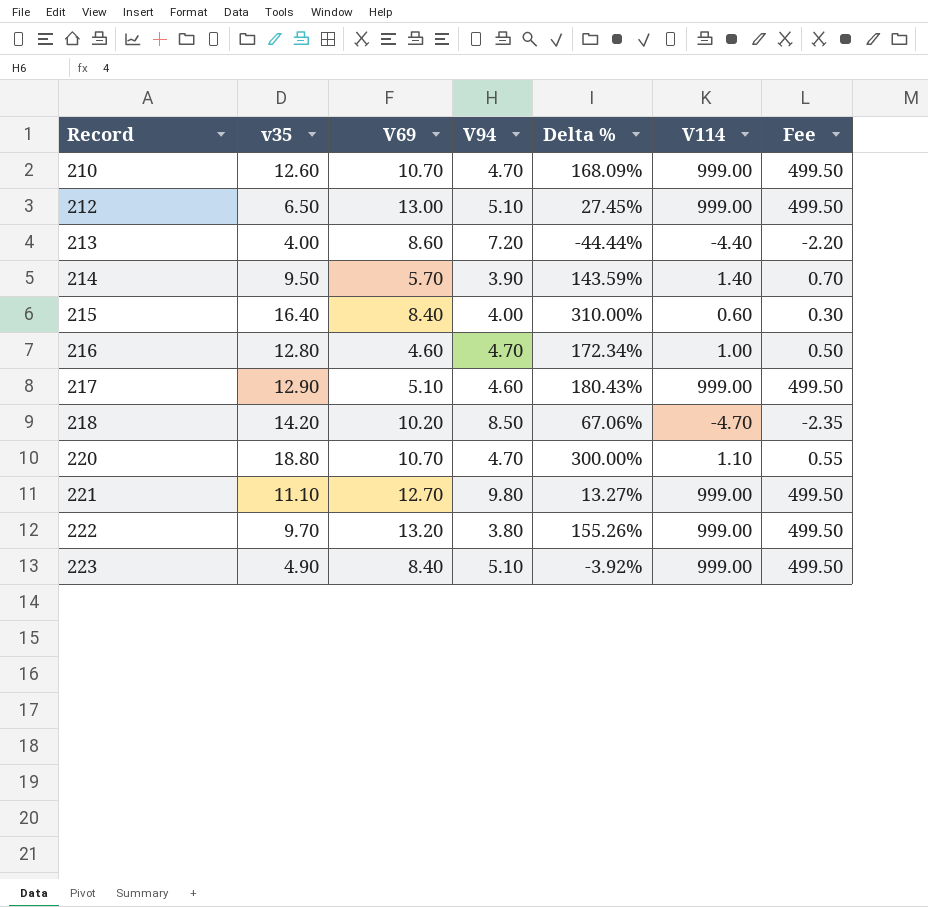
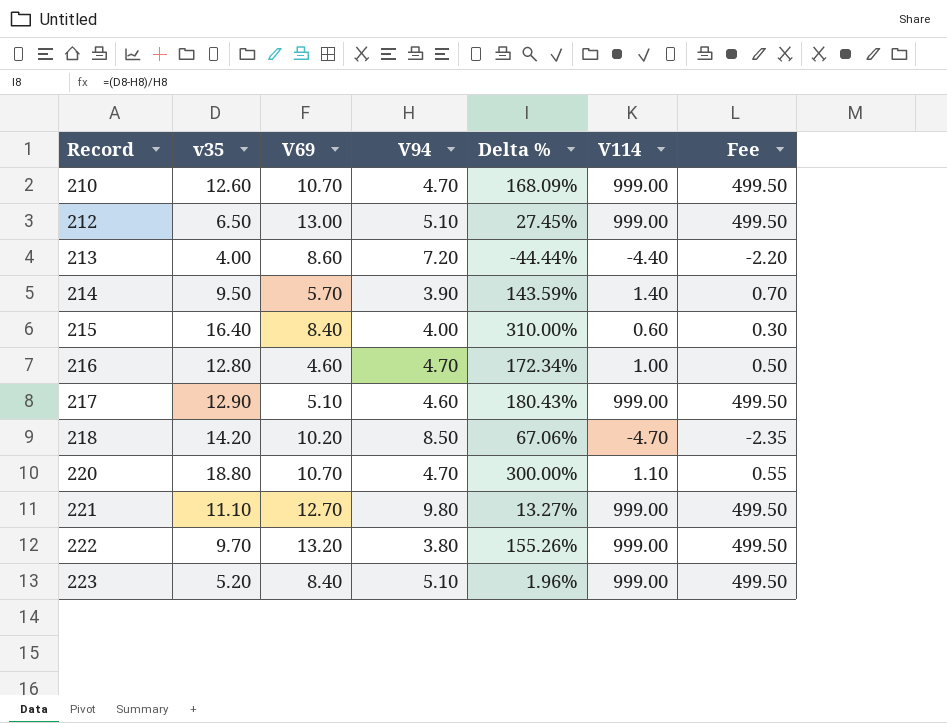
223 | v35: 4.90 -> 5.20
223 | Delta %: -3.92% -> 1.96%

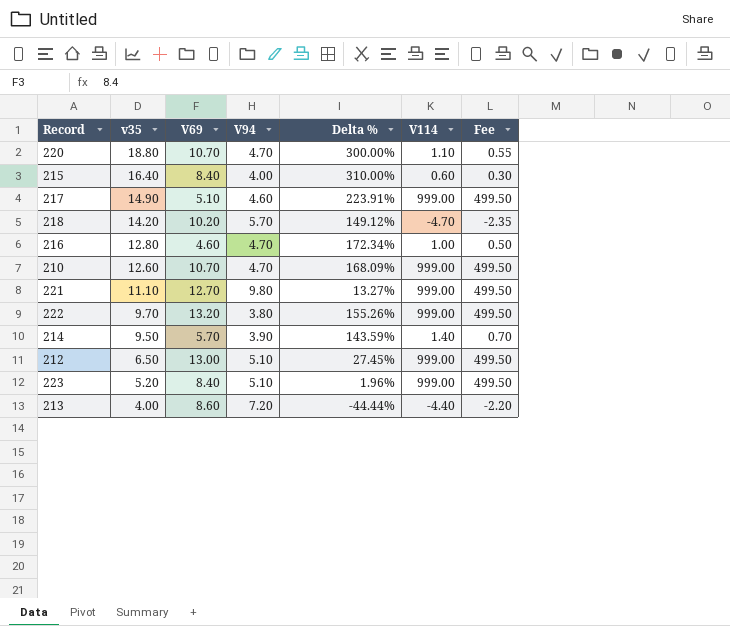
row order: Record ascending -> v35 descending
217 | v35: 12.90 -> 14.90
217 | Delta %: 180.43% -> 223.91%
218 | V94: 8.50 -> 5.70
218 | Delta %: 67.06% -> 149.12%

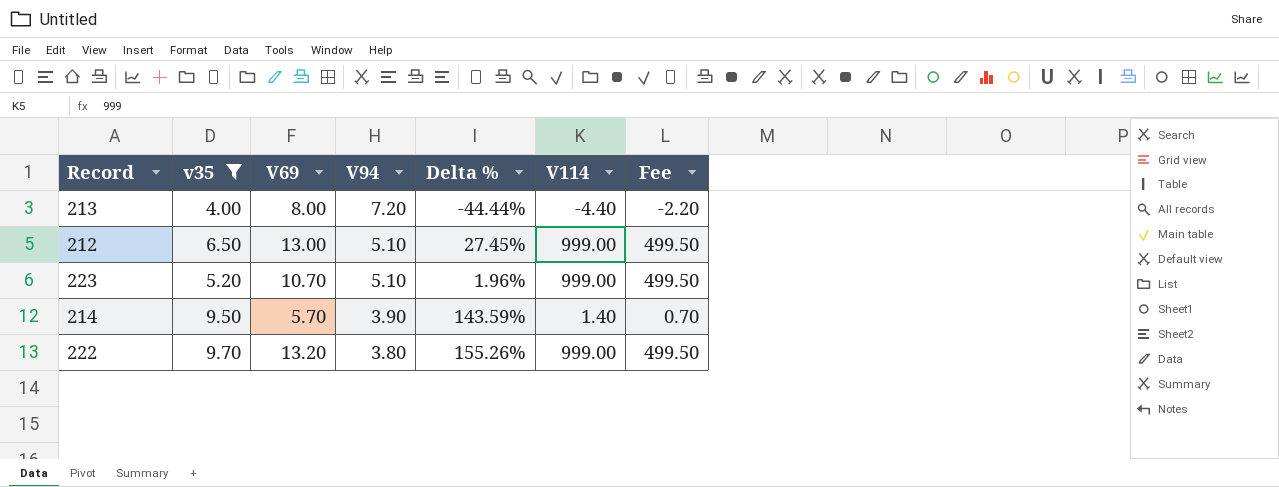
filter: none -> v35 <= 9.70
row order: v35 descending -> V94 descending
213 | V69: 8.60 -> 8.00
223 | V69: 8.40 -> 10.70

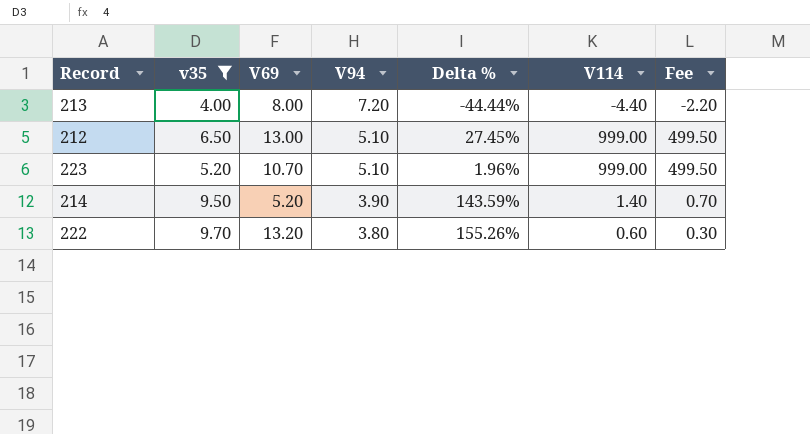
214 | V69: 5.70 -> 5.20
222 | V114: 999.00 -> 0.60
222 | Fee: 499.50 -> 0.30

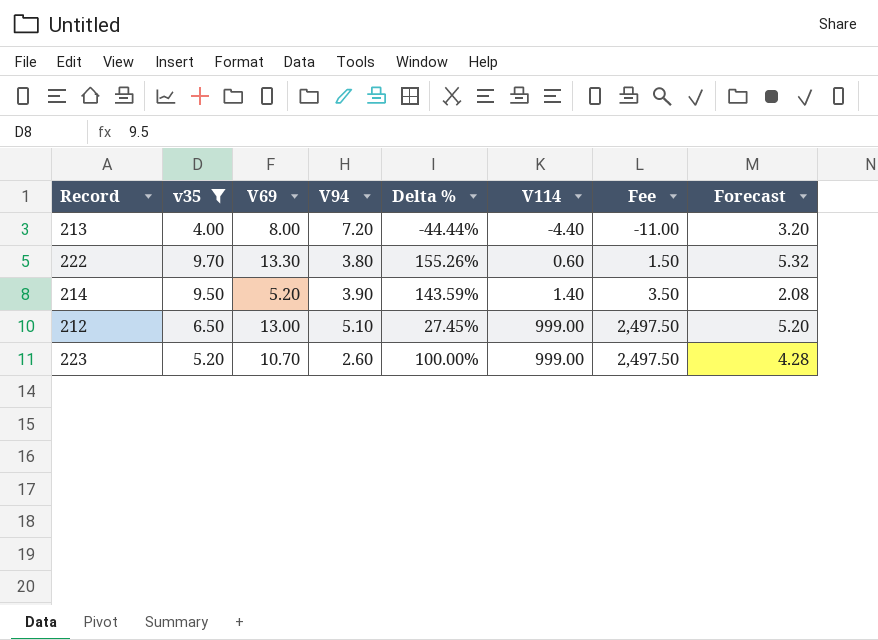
row order: V94 descending -> V114 ascending
column Fee | formula: [V114] * 0.5 -> [V114] * 2.5
column Forecast | formula: none -> [V69] * 0.4
222 | V69: 13.20 -> 13.30
223 | V94: 5.10 -> 2.60
223 | Delta %: 1.96% -> 100.00%

